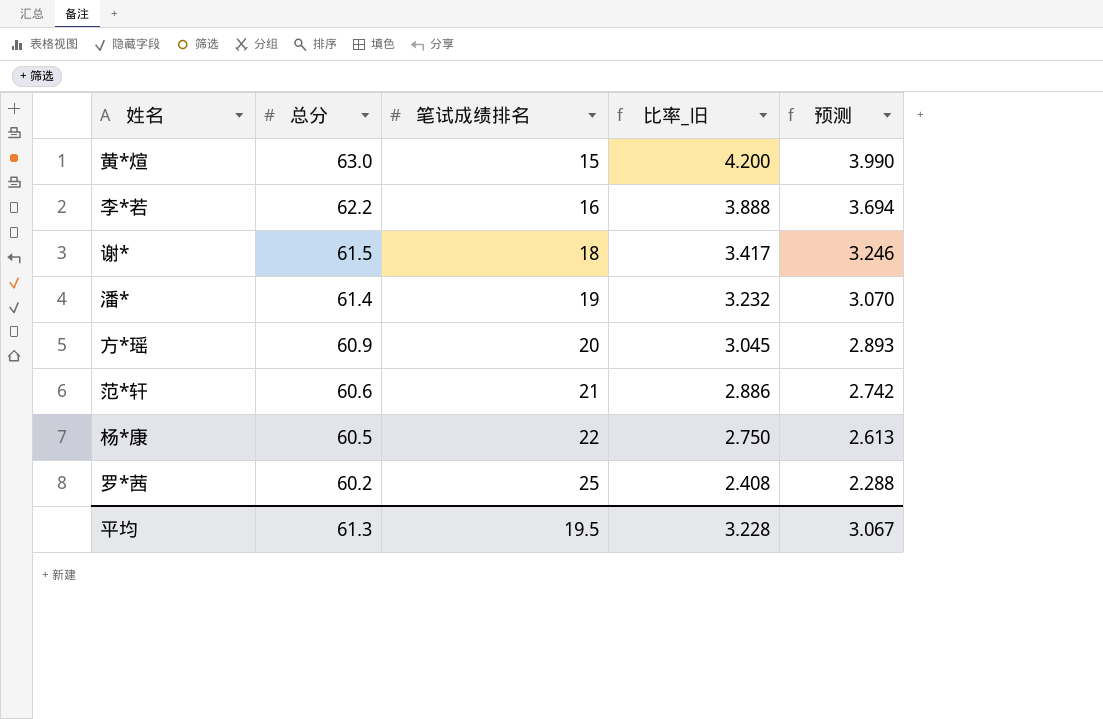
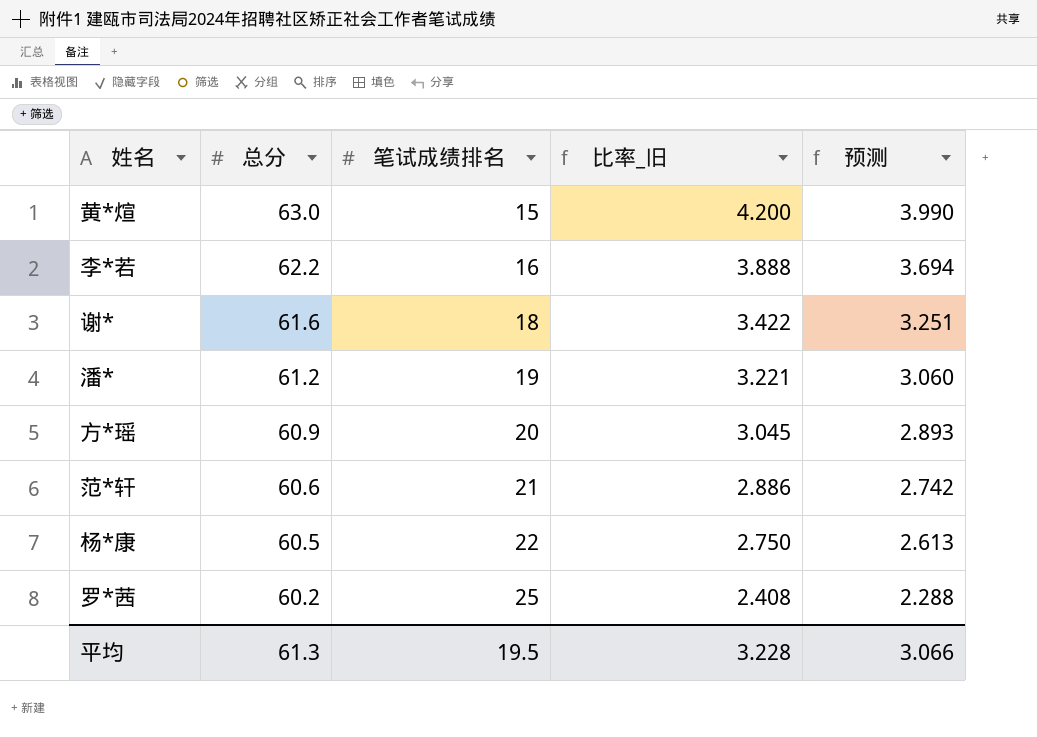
谢* | 总分: 61.5 -> 61.6
谢* | 比率_旧: 3.417 -> 3.422
谢* | 预测: 3.246 -> 3.251
潘* | 总分: 61.4 -> 61.2
潘* | 比率_旧: 3.232 -> 3.221
潘* | 预测: 3.070 -> 3.060
平均 | 预测: 3.067 -> 3.066

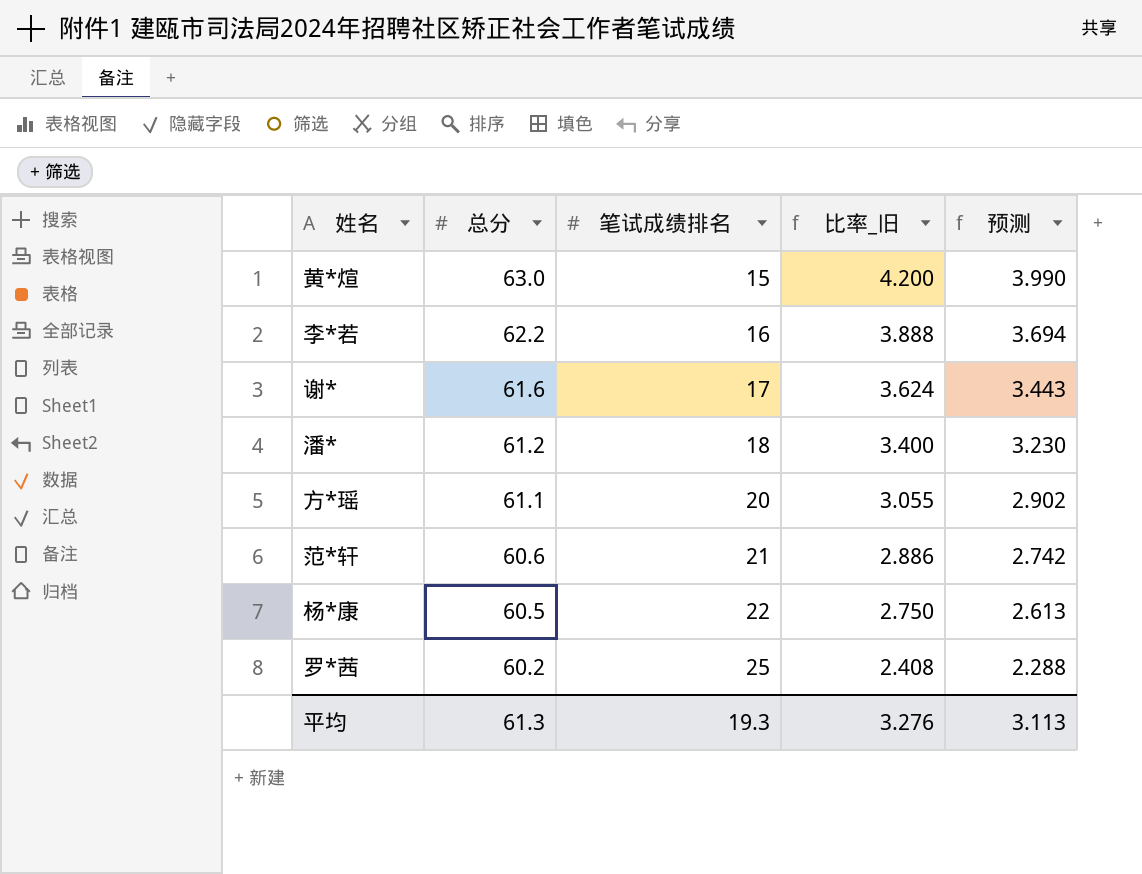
谢* | 笔试成绩排名: 18 -> 17
谢* | 比率_旧: 3.422 -> 3.624
谢* | 预测: 3.251 -> 3.443
潘* | 笔试成绩排名: 19 -> 18
潘* | 比率_旧: 3.221 -> 3.400
潘* | 预测: 3.060 -> 3.230
方*瑶 | 总分: 60.9 -> 61.1
方*瑶 | 比率_旧: 3.045 -> 3.055
方*瑶 | 预测: 2.893 -> 2.902
平均 | 笔试成绩排名: 19.5 -> 19.3
平均 | 比率_旧: 3.228 -> 3.276
平均 | 预测: 3.066 -> 3.113

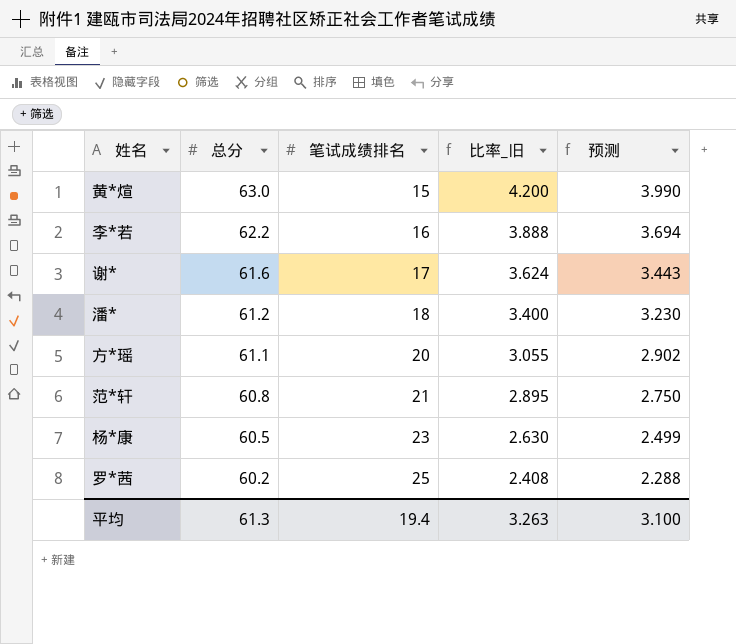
范*轩 | 总分: 60.6 -> 60.8
范*轩 | 比率_旧: 2.886 -> 2.895
范*轩 | 预测: 2.742 -> 2.750
杨*康 | 笔试成绩排名: 22 -> 23
杨*康 | 比率_旧: 2.750 -> 2.630
杨*康 | 预测: 2.613 -> 2.499
平均 | 笔试成绩排名: 19.3 -> 19.4
平均 | 比率_旧: 3.276 -> 3.263
平均 | 预测: 3.113 -> 3.100

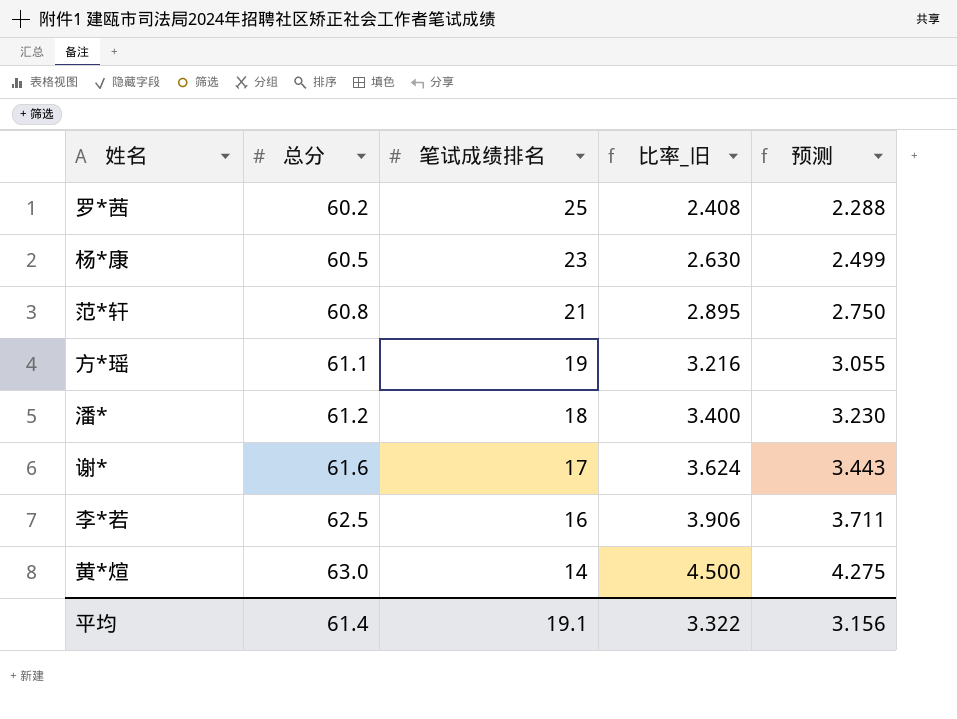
row order: 总分 descending -> 总分 ascending
方*瑶 | 笔试成绩排名: 20 -> 19
方*瑶 | 比率_旧: 3.055 -> 3.216
方*瑶 | 预测: 2.902 -> 3.055
李*若 | 总分: 62.2 -> 62.5
李*若 | 比率_旧: 3.888 -> 3.906
李*若 | 预测: 3.694 -> 3.711
黄*煊 | 笔试成绩排名: 15 -> 14
黄*煊 | 比率_旧: 4.200 -> 4.500
黄*煊 | 预测: 3.990 -> 4.275
平均 | 总分: 61.3 -> 61.4
平均 | 笔试成绩排名: 19.4 -> 19.1
平均 | 比率_旧: 3.263 -> 3.322
平均 | 预测: 3.100 -> 3.156

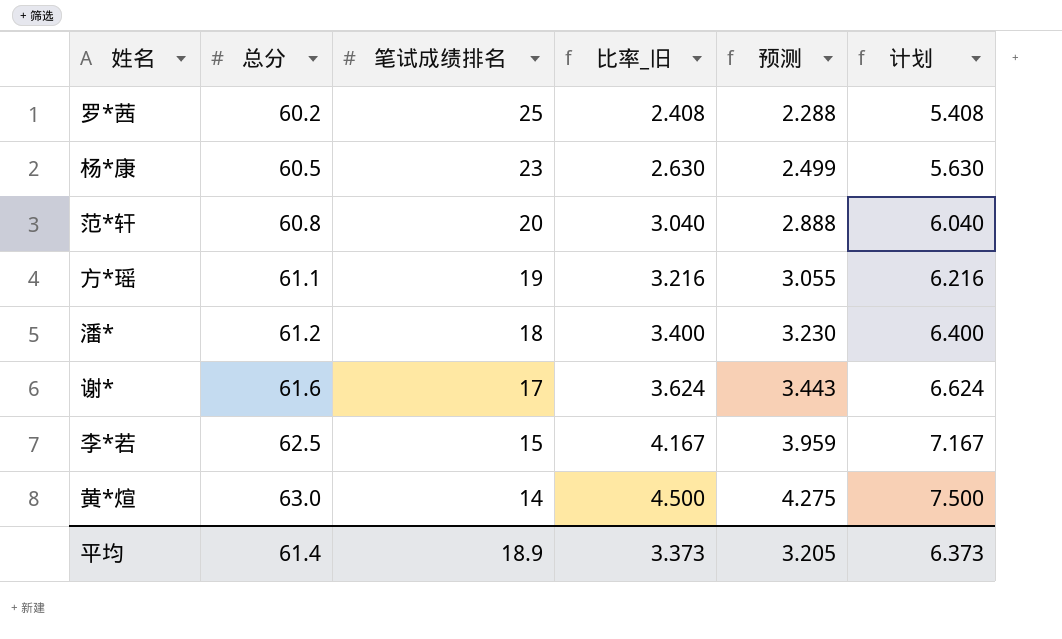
column 计划 | formula: none -> [比率_旧] + 3
范*轩 | 笔试成绩排名: 21 -> 20
范*轩 | 比率_旧: 2.895 -> 3.040
范*轩 | 预测: 2.750 -> 2.888
李*若 | 笔试成绩排名: 16 -> 15
李*若 | 比率_旧: 3.906 -> 4.167
李*若 | 预测: 3.711 -> 3.959
平均 | 笔试成绩排名: 19.1 -> 18.9
平均 | 比率_旧: 3.322 -> 3.373
平均 | 预测: 3.156 -> 3.205

